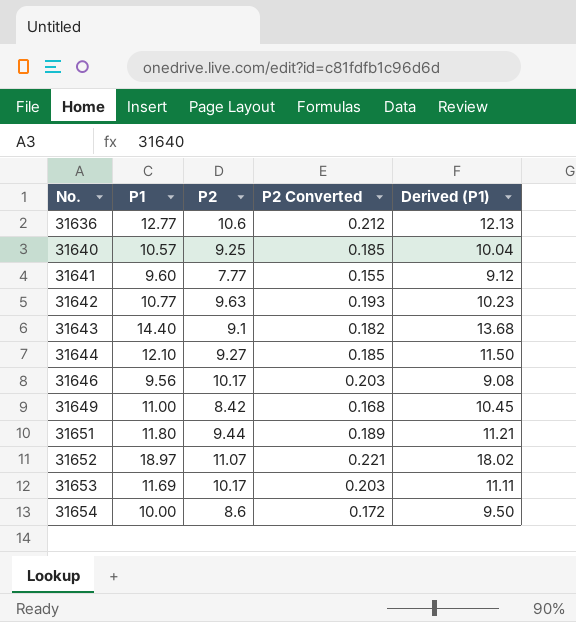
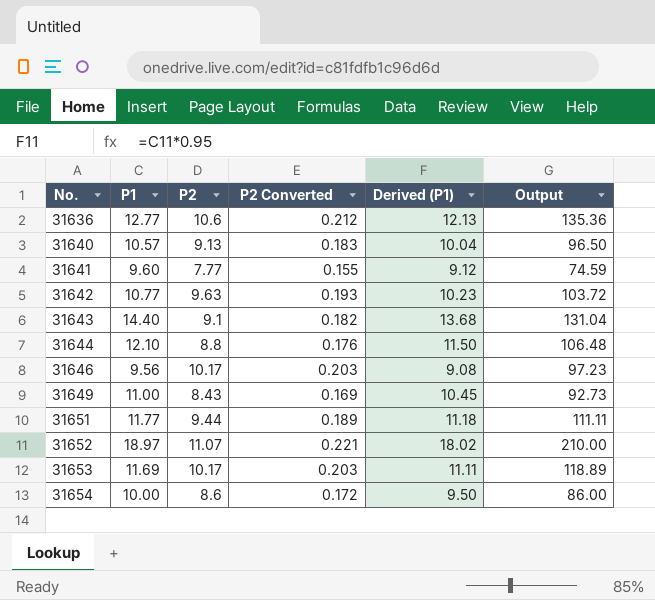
column Output | formula: none -> [P1] * [P2]
31640 | P2: 9.25 -> 9.13
31640 | P2 Converted: 0.185 -> 0.183
31644 | P2: 9.27 -> 8.8
31644 | P2 Converted: 0.185 -> 0.176
31649 | P2: 8.42 -> 8.43
31649 | P2 Converted: 0.168 -> 0.169
31651 | P1: 11.80 -> 11.77
31651 | Derived (P1): 11.21 -> 11.18

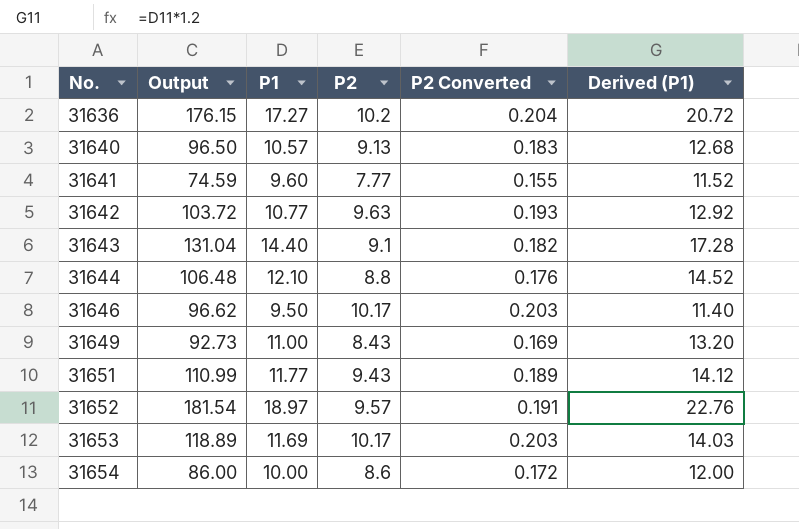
column Output | position: 6 -> 2
column Derived (P1) | formula: [P1] * 0.95 -> [P1] * 1.2
31636 | Output: 135.36 -> 176.15
31636 | P1: 12.77 -> 17.27
31636 | P2: 10.6 -> 10.2
31636 | P2 Converted: 0.212 -> 0.204
31646 | Output: 97.23 -> 96.62
31646 | P1: 9.56 -> 9.50
31651 | Output: 111.11 -> 110.99
31651 | P2: 9.44 -> 9.43
31652 | Output: 210.00 -> 181.54
31652 | P2: 11.07 -> 9.57
31652 | P2 Converted: 0.221 -> 0.191

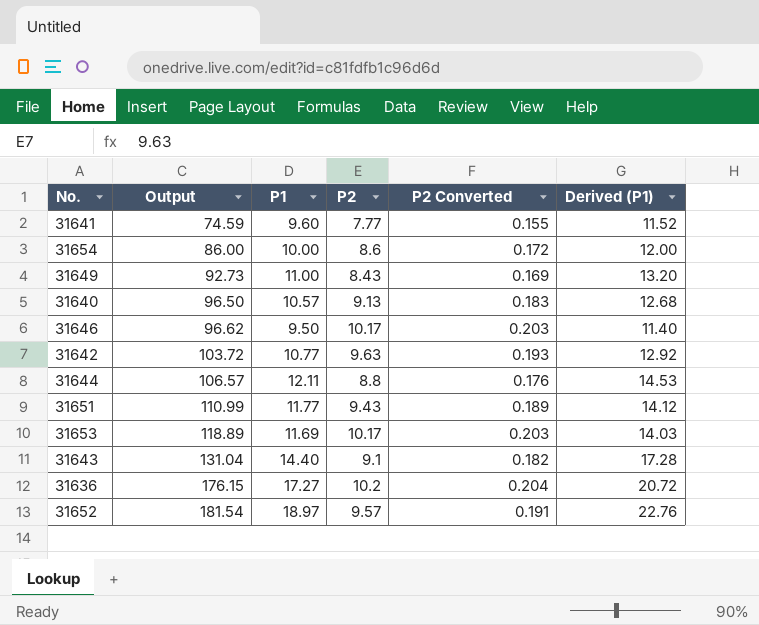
row order: No. ascending -> Output ascending
31644 | Output: 106.48 -> 106.57
31644 | P1: 12.10 -> 12.11
31644 | Derived (P1): 14.52 -> 14.53

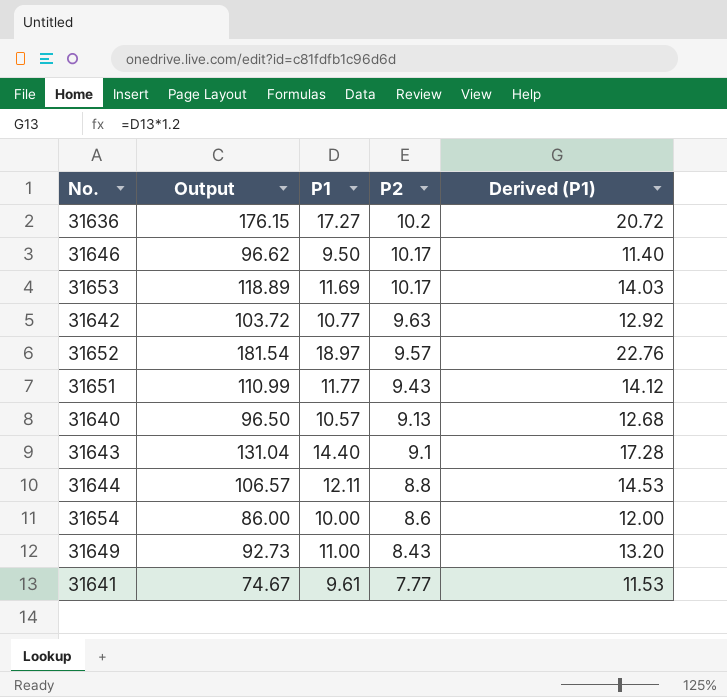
row order: Output ascending -> P2 descending
column P2 Converted | formula: [P2] * 0.02 -> none
31641 | Output: 74.59 -> 74.67
31641 | P1: 9.60 -> 9.61
31641 | Derived (P1): 11.52 -> 11.53

